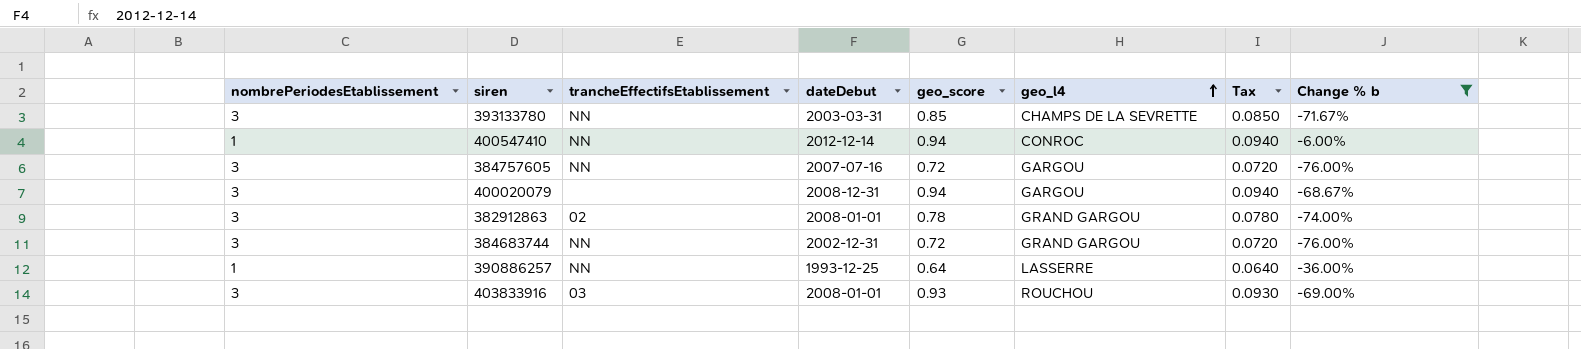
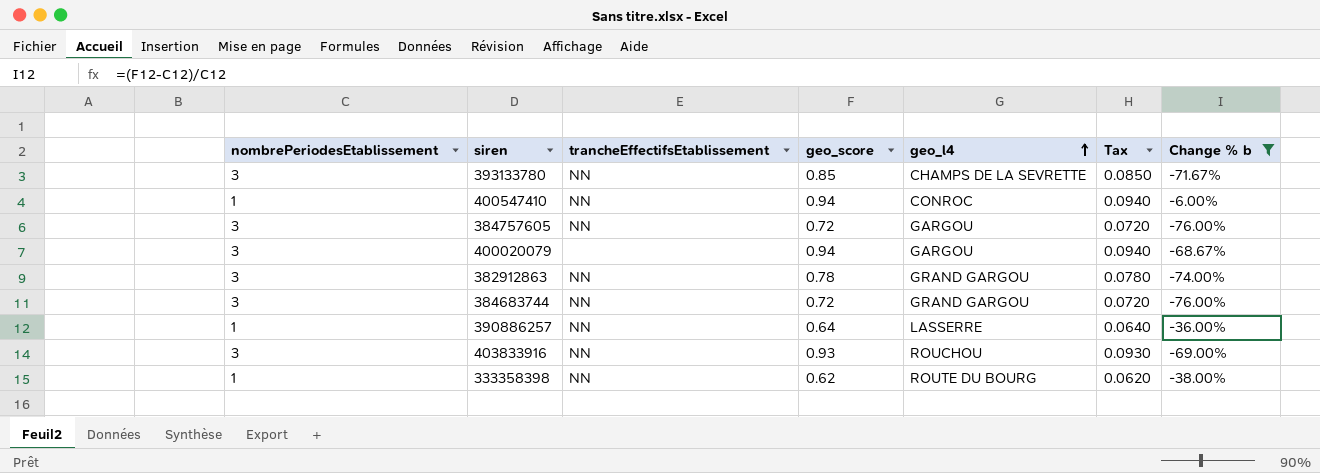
column dateDebut | position: 4 -> none
382912863 | trancheEffectifsEtablissement: 02 -> NN
403833916 | trancheEffectifsEtablissement: 03 -> NN
row 333358398: none -> 1 | NN | 0.62 | ROUTE DU BOURG | 0.0620 | -38.00%

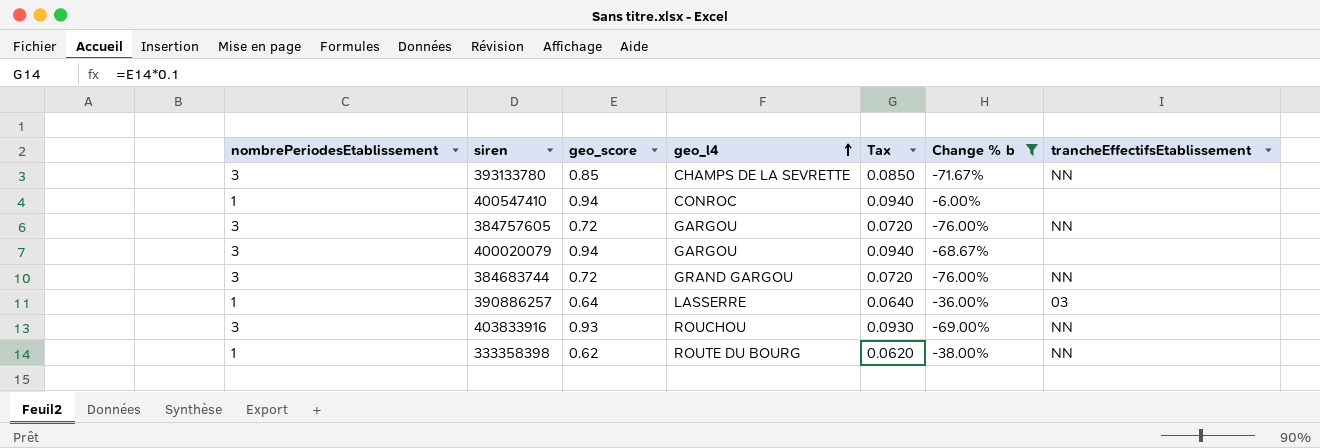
column trancheEffectifsEtablissement | position: 3 -> 7
row 382912863: 3 | NN | 0.78 | GRAND GARGOU | 0.0780 | -74.00% -> none
400547410 | trancheEffectifsEtablissement: NN -> none
390886257 | trancheEffectifsEtablissement: NN -> 03

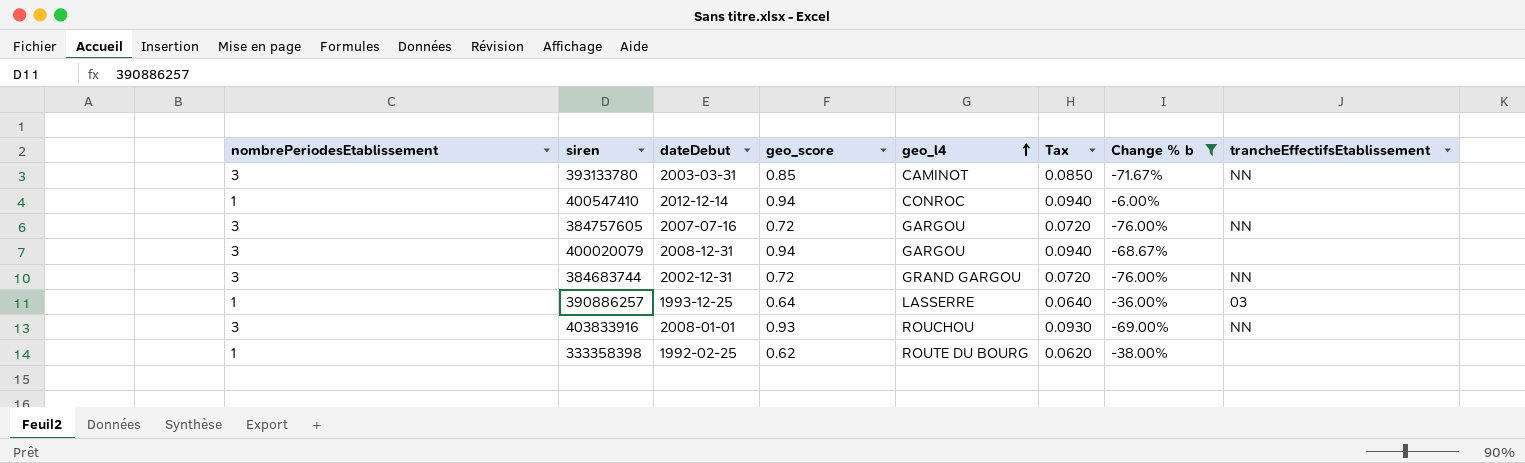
column dateDebut | position: none -> 3
393133780 | geo_l4: CHAMPS DE LA SEVRETTE -> CAMINOT
333358398 | trancheEffectifsEtablissement: NN -> none

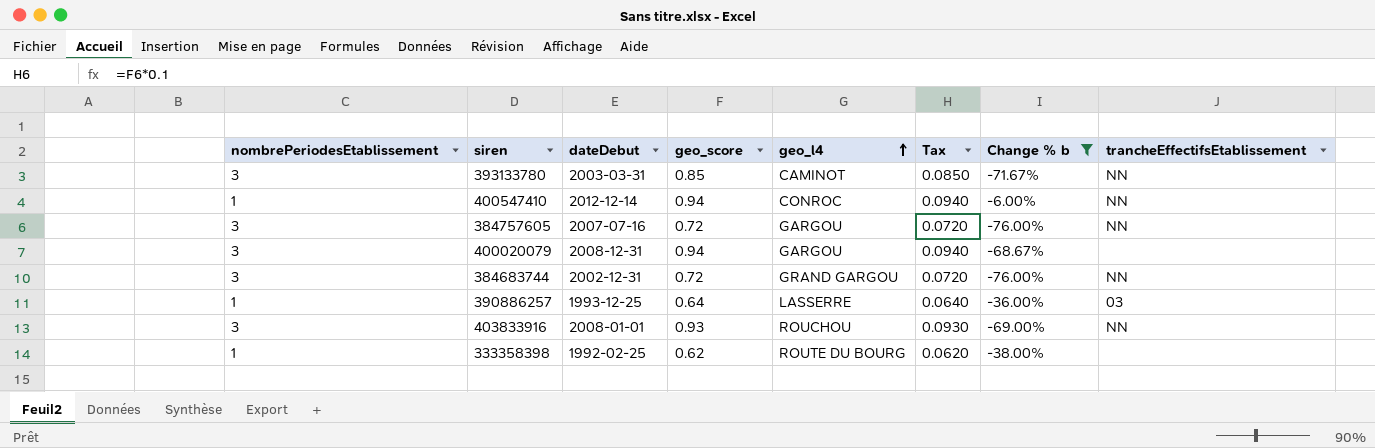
400547410 | trancheEffectifsEtablissement: none -> NN

